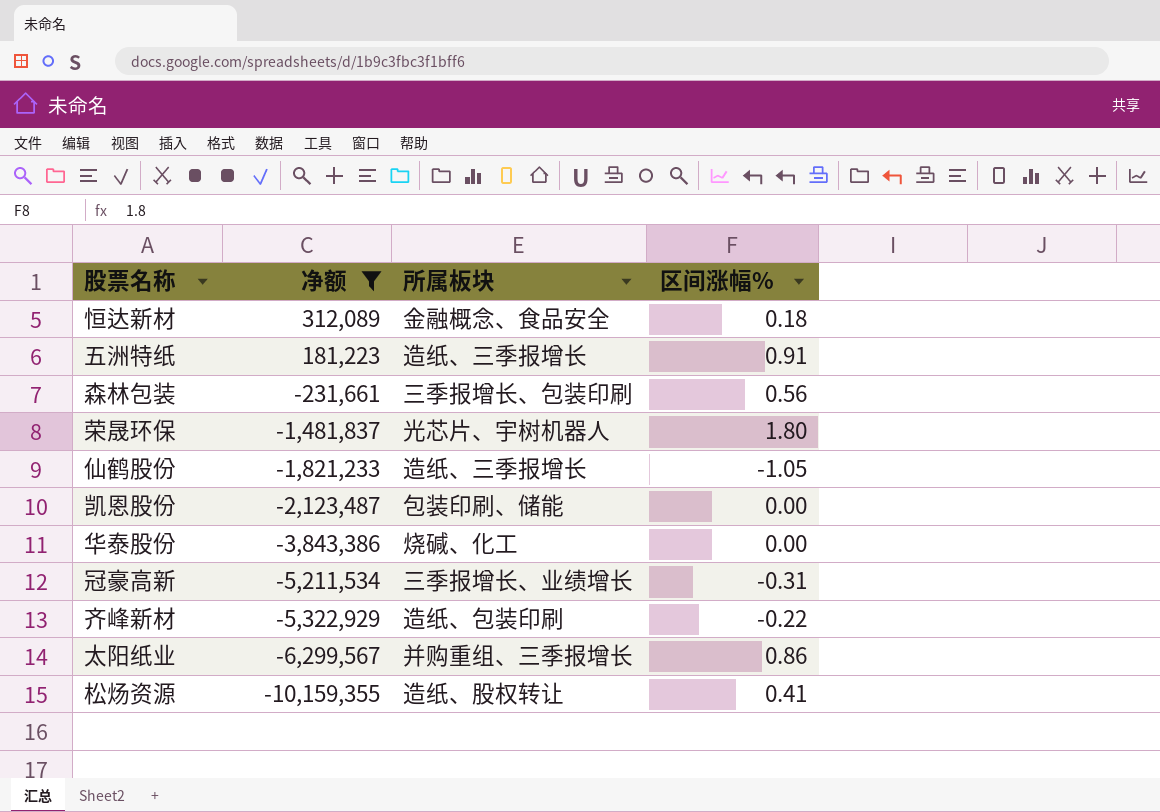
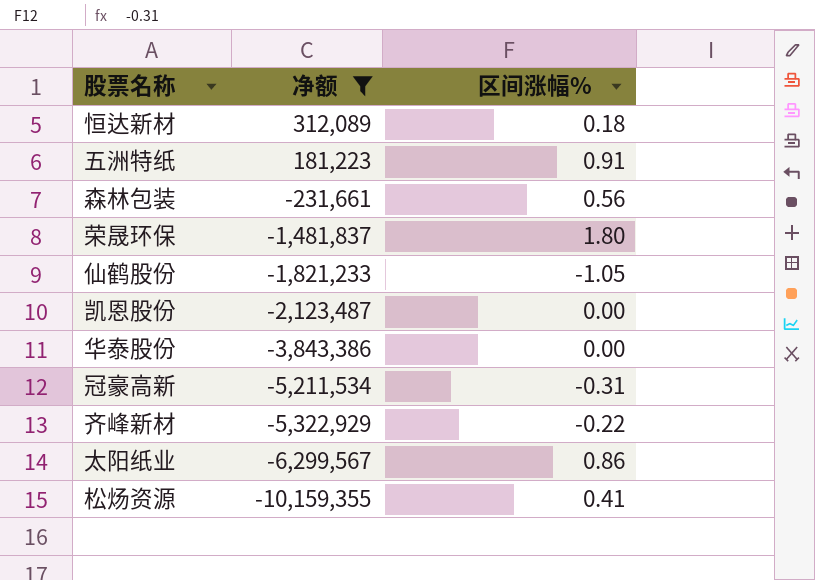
column 所属板块 | position: 3 -> none

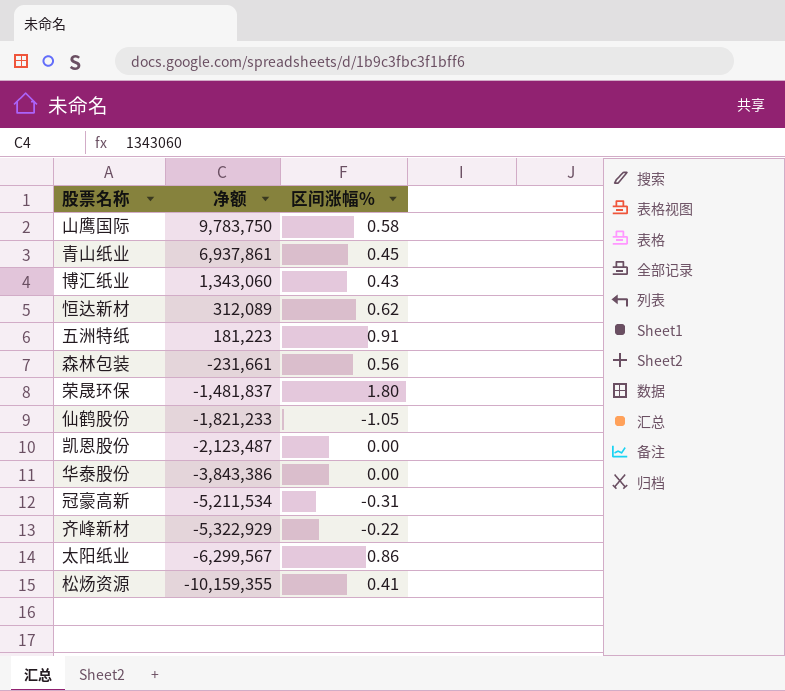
filter: 净额 <= 312,089 -> none
恒达新材 | 区间涨幅%: 0.18 -> 0.62

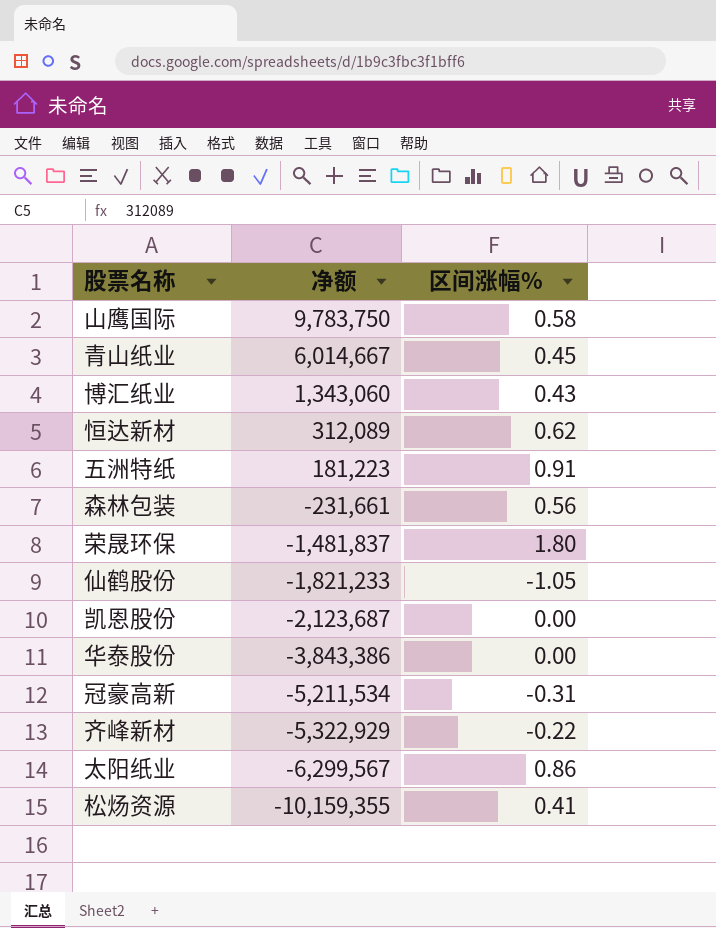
青山纸业 | 净额: 6,937,861 -> 6,014,667
凯恩股份 | 净额: -2,123,487 -> -2,123,687

